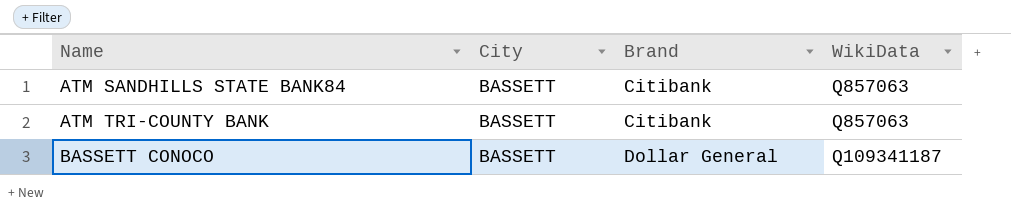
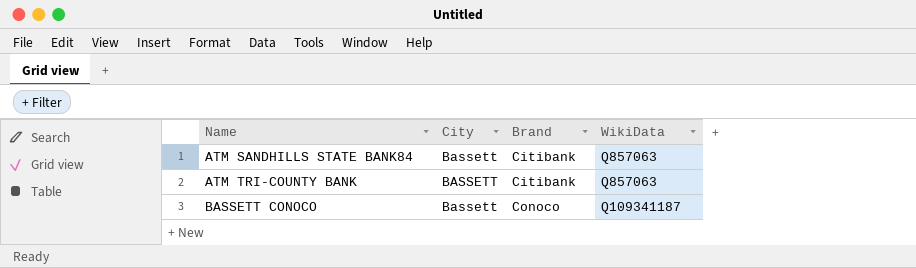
ATM SANDHILLS STATE BANK84 | City: BASSETT -> Bassett
BASSETT CONOCO | City: BASSETT -> Bassett
BASSETT CONOCO | Brand: Dollar General -> Conoco

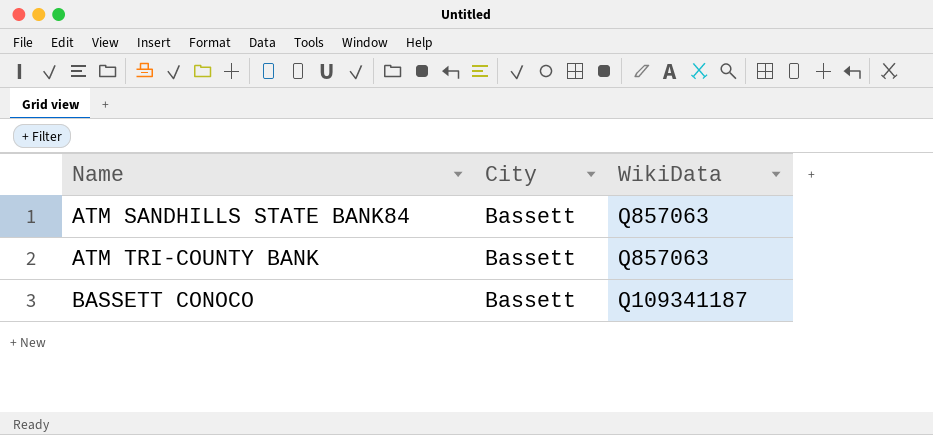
column Brand | position: 3 -> none
ATM TRI-COUNTY BANK | City: BASSETT -> Bassett

